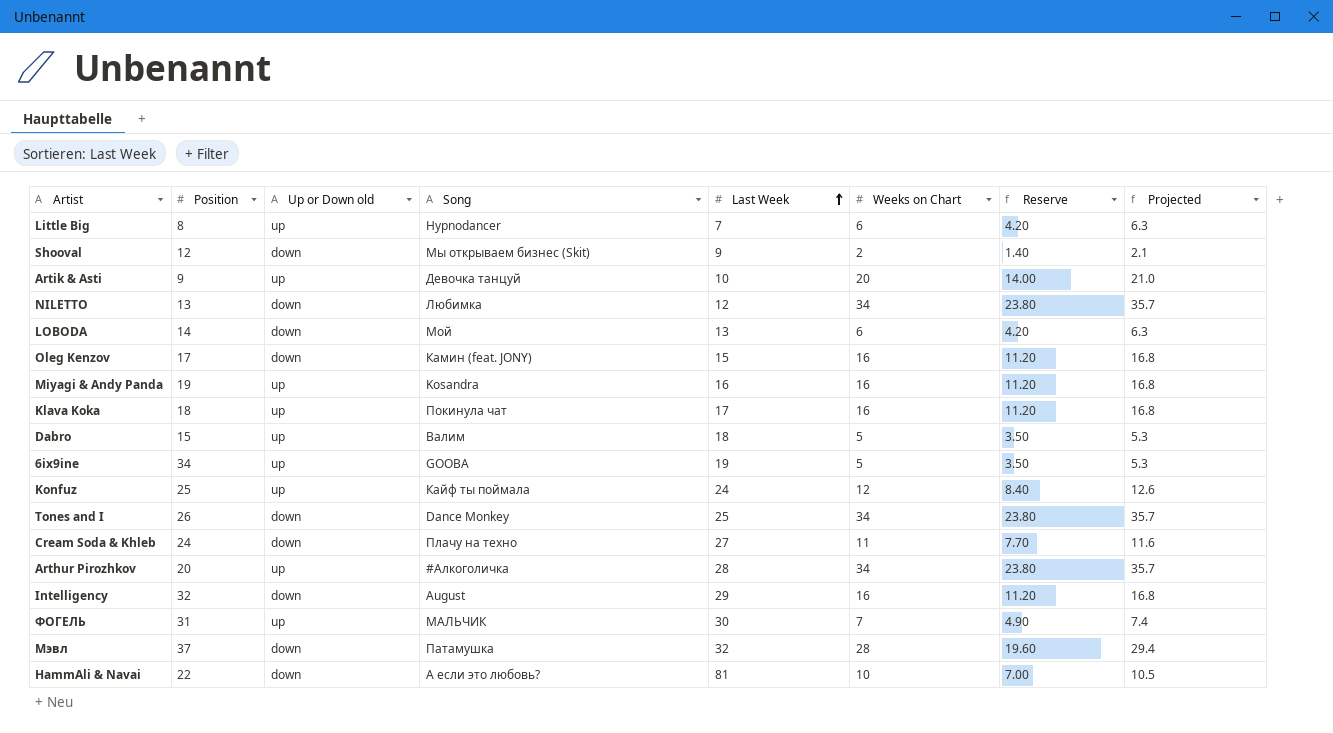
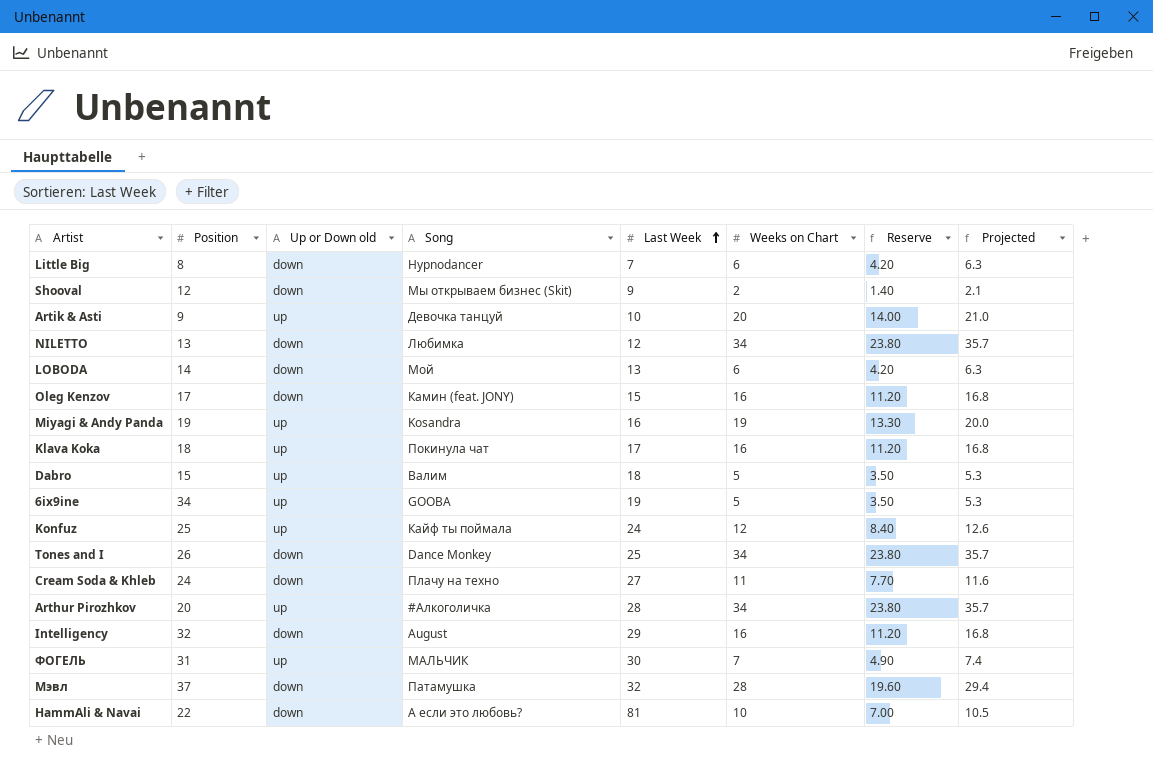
Little Big | Up or Down old: up -> down
Miyagi & Andy Panda | Weeks on Chart: 16 -> 19
Miyagi & Andy Panda | Reserve: 11.20 -> 13.30
Miyagi & Andy Panda | Projected: 16.8 -> 20.0

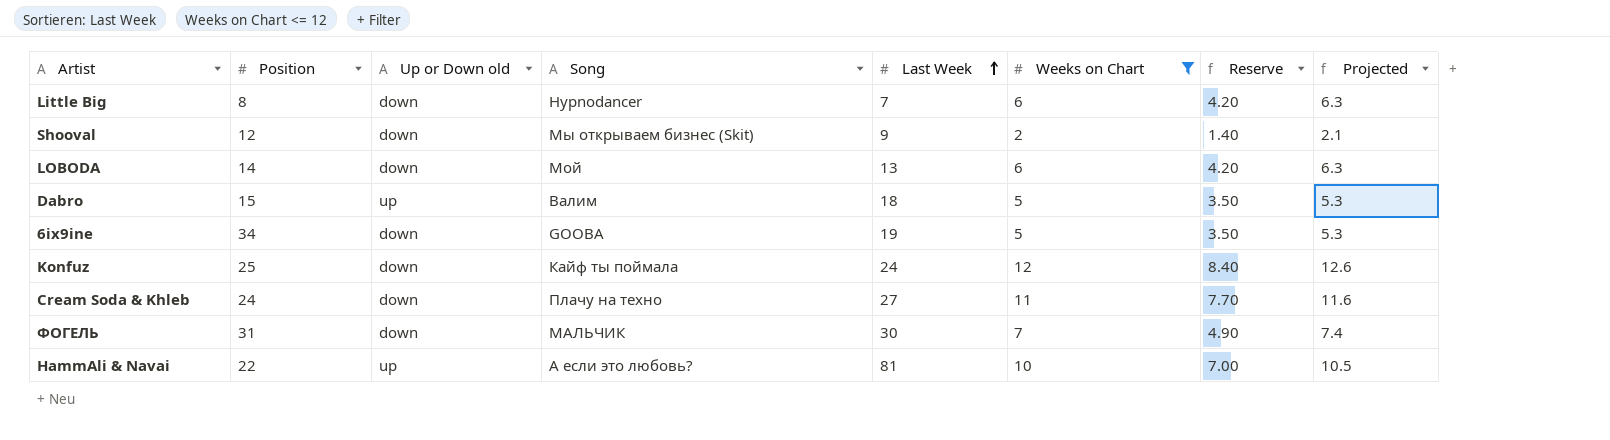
filter: none -> Weeks on Chart <= 12
6ix9ine | Up or Down old: up -> down
Konfuz | Up or Down old: up -> down
ФОГЕЛЬ | Up or Down old: up -> down
HammAli & Navai | Up or Down old: down -> up

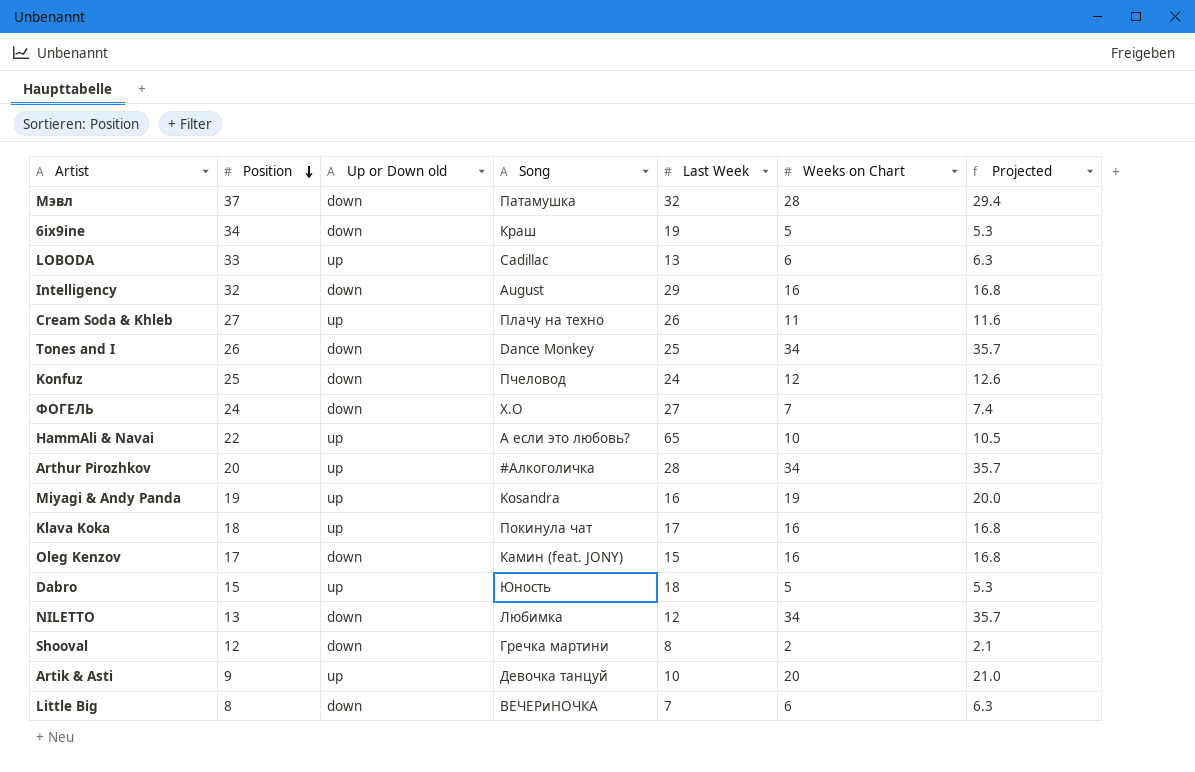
filter: Weeks on Chart <= 12 -> none
row order: Last Week ascending -> Position descending
column Reserve | formula: [Weeks on Chart] * 0.7 -> none
6ix9ine | Song: GOOBA -> Краш
LOBODA | Position: 14 -> 33
LOBODA | Up or Down old: down -> up
LOBODA | Song: Мой -> Cadillac
Cream Soda & Khleb | Position: 24 -> 27
Cream Soda & Khleb | Up or Down old: down -> up
Cream Soda & Khleb | Last Week: 27 -> 26
Konfuz | Song: Кайф ты поймала -> Пчеловод
ФОГЕЛЬ | Position: 31 -> 24
ФОГЕЛЬ | Song: МАЛЬЧИК -> X.O
ФОГЕЛЬ | Last Week: 30 -> 27
HammAli & Navai | Last Week: 81 -> 65
Dabro | Song: Валим -> Юность
Shooval | Song: Мы открываем бизнес (Skit) -> Гречка мартини
Shooval | Last Week: 9 -> 8
Little Big | Song: Hypnodancer -> ВЕЧЕРиНОЧКА

